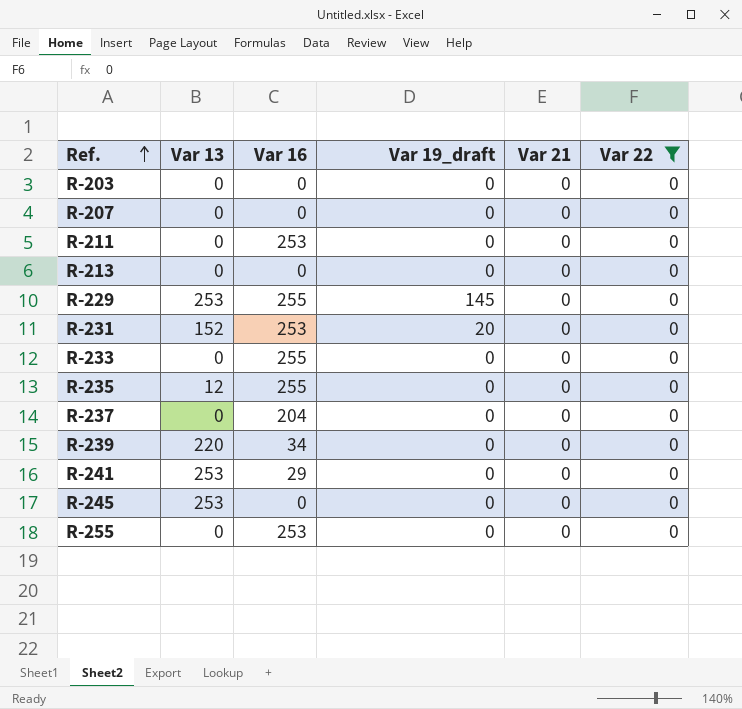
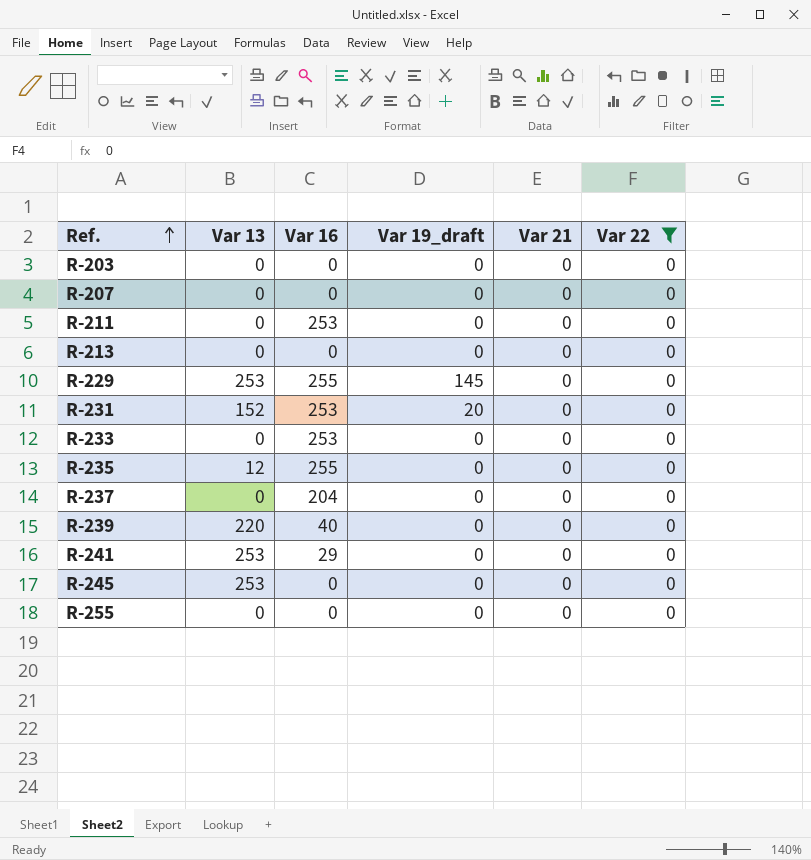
R-233 | Var 16: 255 -> 253
R-239 | Var 16: 34 -> 40
R-255 | Var 16: 253 -> 0

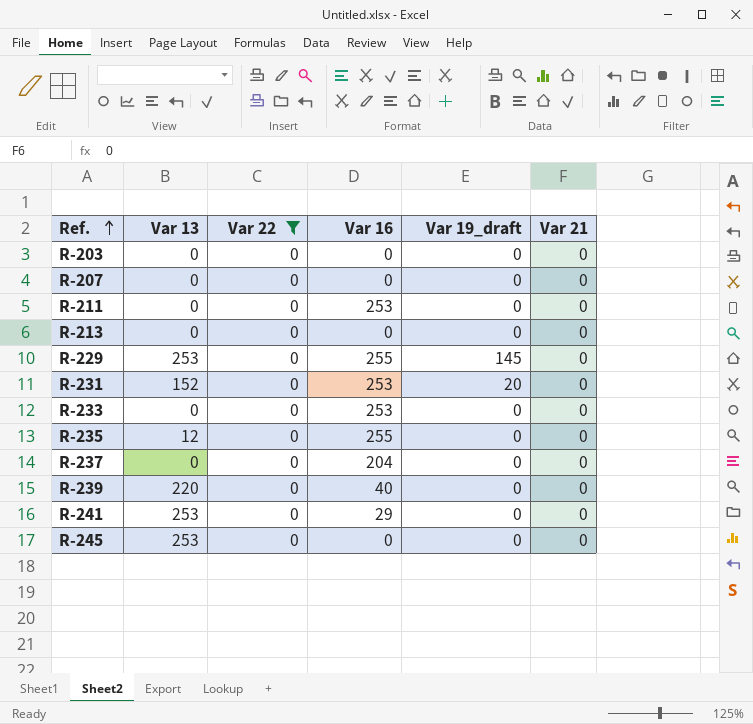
column Var 22 | position: 6 -> 3
row R-255: 0 | 0 | 0 | 0 | 0 -> none

